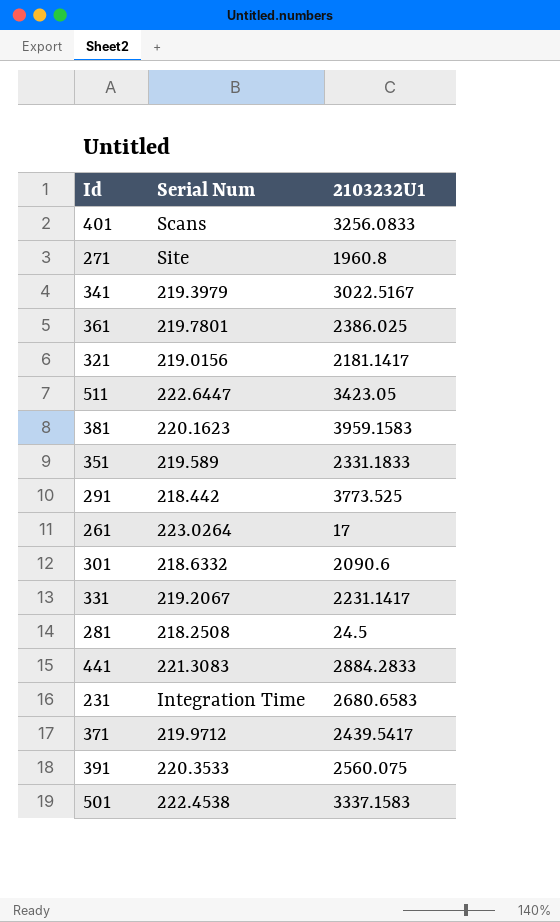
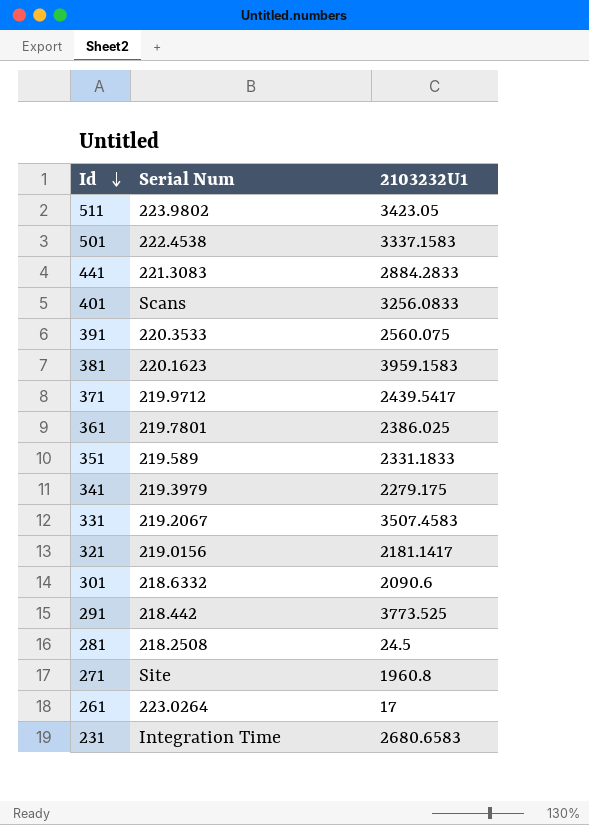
row order: none -> Id descending
511 | Serial Num: 222.6447 -> 223.9802
341 | 2103232U1: 3022.5167 -> 2279.175
331 | 2103232U1: 2231.1417 -> 3507.4583

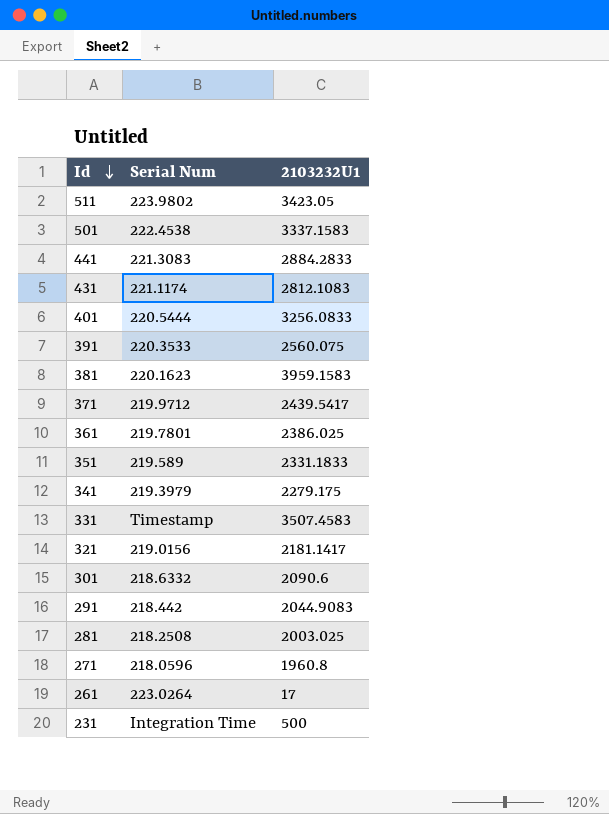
row 431: none -> 221.1174 | 2812.1083
401 | Serial Num: Scans -> 220.5444
331 | Serial Num: 219.2067 -> Timestamp
291 | 2103232U1: 3773.525 -> 2044.9083
281 | 2103232U1: 24.5 -> 2003.025
271 | Serial Num: Site -> 218.0596
231 | 2103232U1: 2680.6583 -> 500

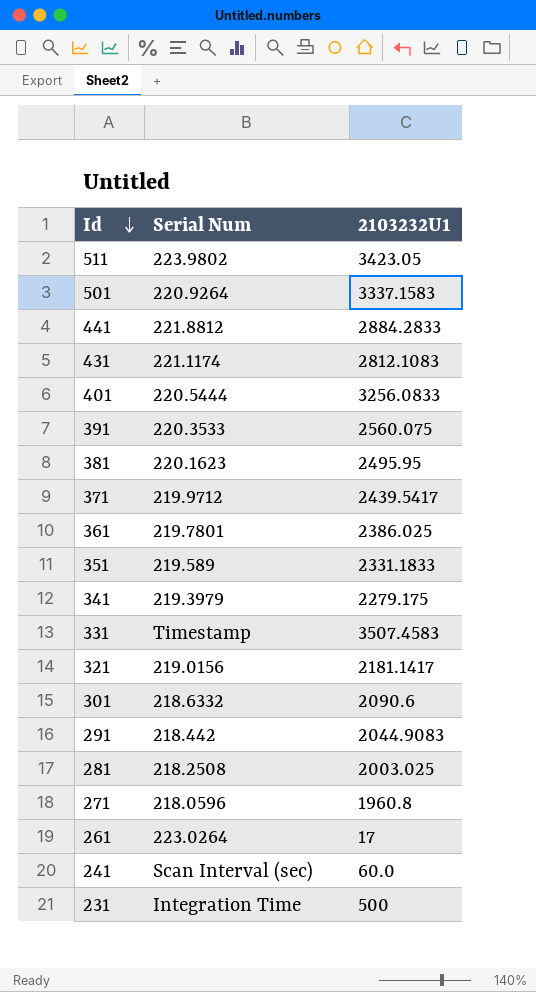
501 | Serial Num: 222.4538 -> 220.9264
441 | Serial Num: 221.3083 -> 221.8812
381 | 2103232U1: 3959.1583 -> 2495.95
row 241: none -> Scan Interval (sec) | 60.0

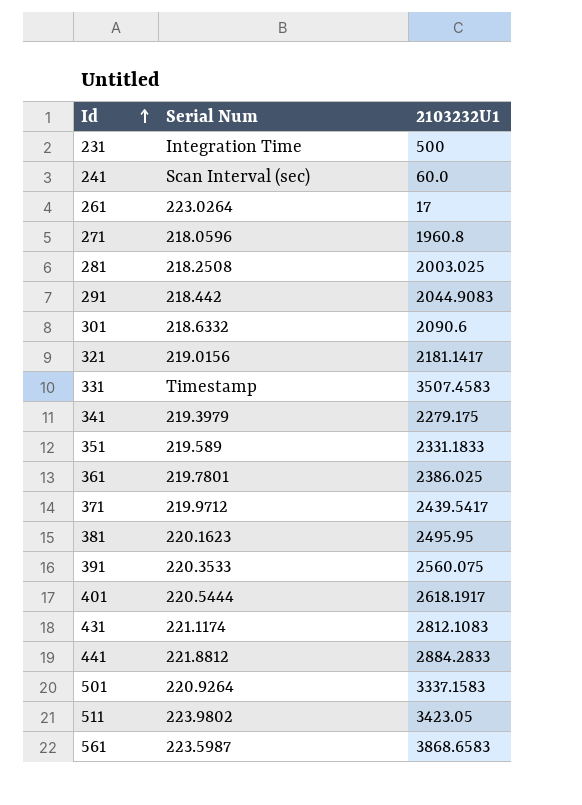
row order: Id descending -> Id ascending
401 | 2103232U1: 3256.0833 -> 2618.1917
row 561: none -> 223.5987 | 3868.6583

